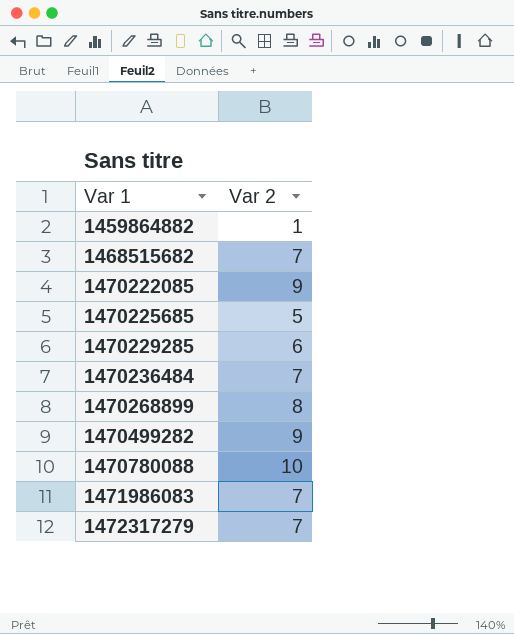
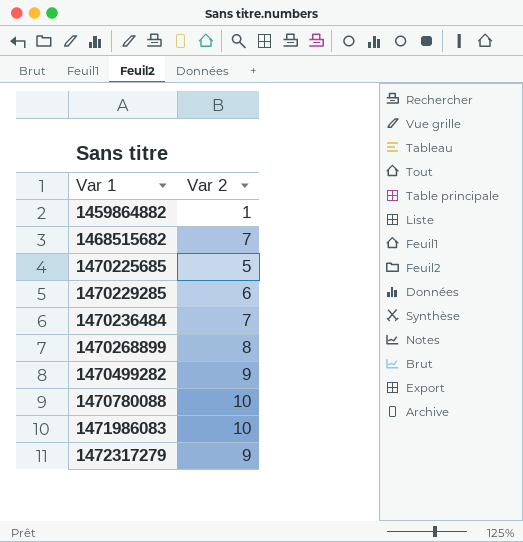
row 1470222085: 9 -> none
1471986083 | Var 2: 7 -> 10
1472317279 | Var 2: 7 -> 9

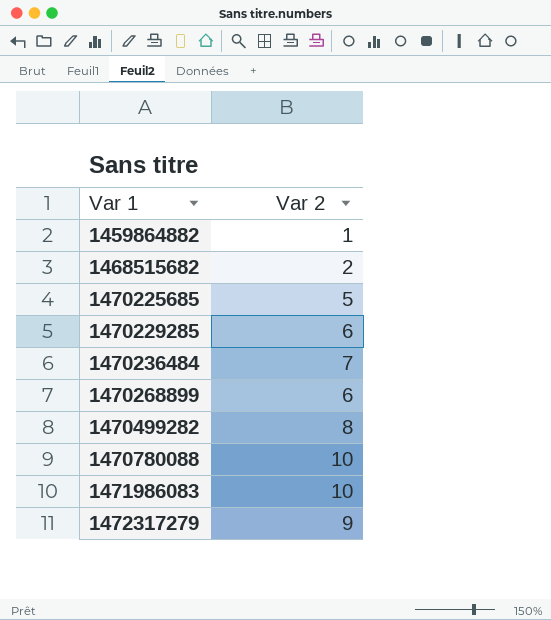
1468515682 | Var 2: 7 -> 2
1470268899 | Var 2: 8 -> 6
1470499282 | Var 2: 9 -> 8

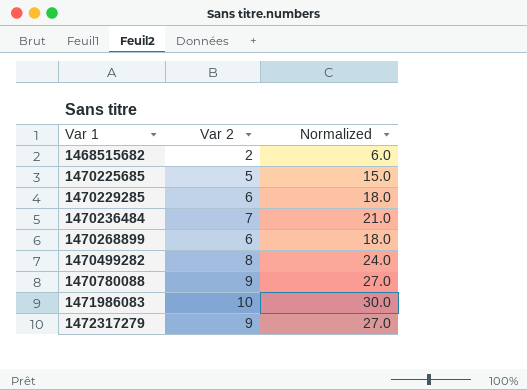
column Normalized | formula: none -> [Var 2] * 3
row 1459864882: 1 -> none
1470780088 | Var 2: 10 -> 9

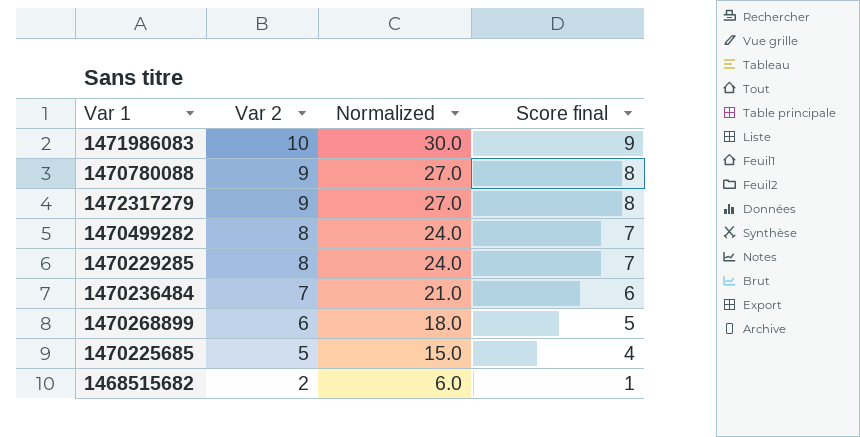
row order: Var 1 ascending -> Var 2 descending
column Score final | formula: none -> [Var 2] - 1
1470229285 | Var 2: 6 -> 8
1470229285 | Normalized: 18.0 -> 24.0

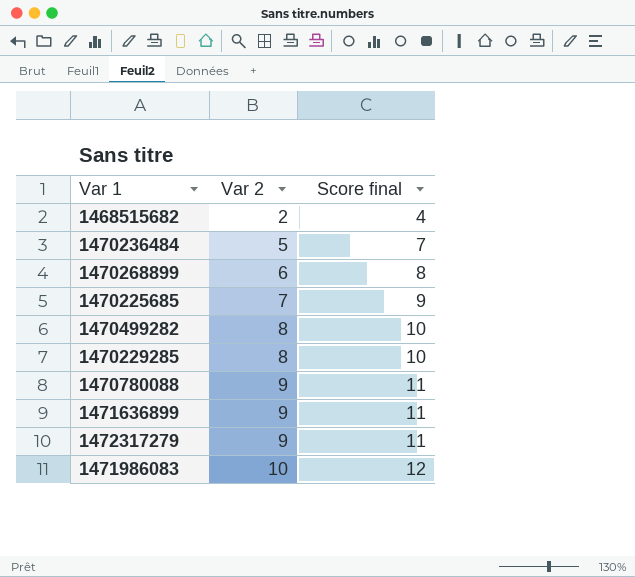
row order: Var 2 descending -> Var 2 ascending
column Normalized | formula: [Var 2] * 3 -> none
column Score final | formula: [Var 2] - 1 -> [Var 2] + 2
1470236484 | Var 2: 7 -> 5
1470225685 | Var 2: 5 -> 7
row 1471636899: none -> 9 | 11

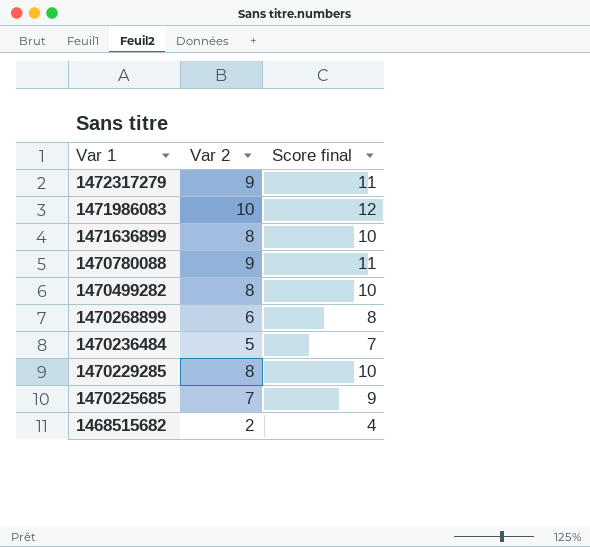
row order: Var 2 ascending -> Var 1 descending
1471636899 | Var 2: 9 -> 8
1471636899 | Score final: 11 -> 10

